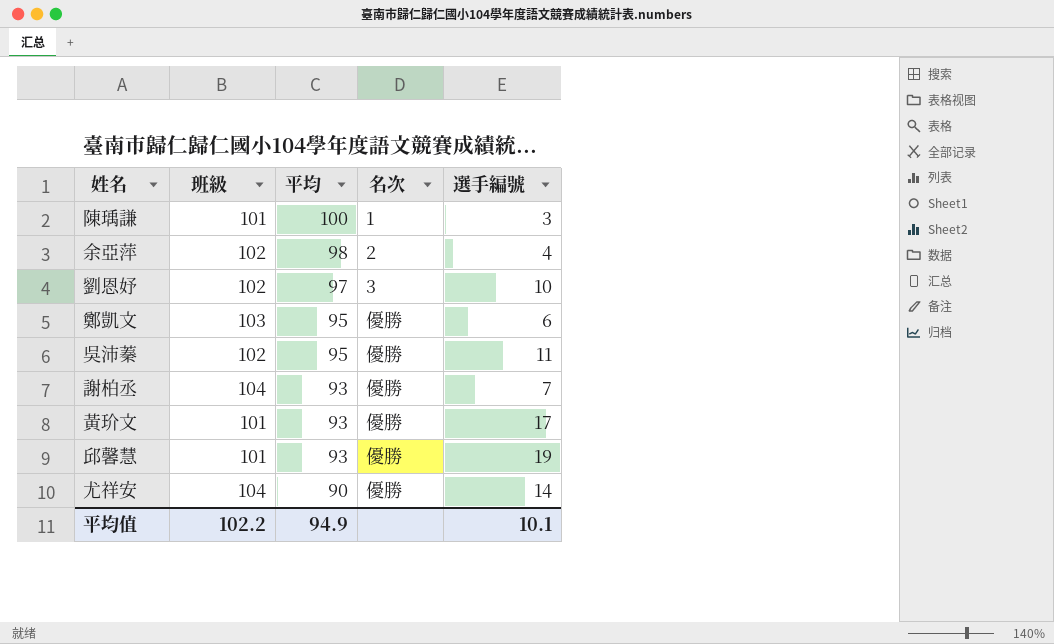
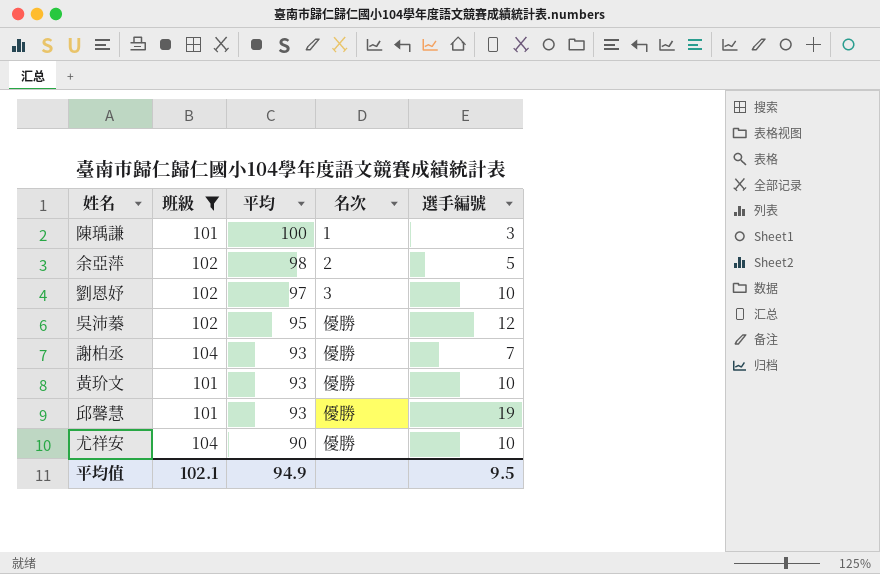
filter: none -> 班級 != 103
余亞萍 | 選手編號: 4 -> 5
吳沛蓁 | 選手編號: 11 -> 12
黃玠文 | 選手編號: 17 -> 10
尤祥安 | 選手編號: 14 -> 10
平均值 | 班級: 102.2 -> 102.1
平均值 | 選手編號: 10.1 -> 9.5

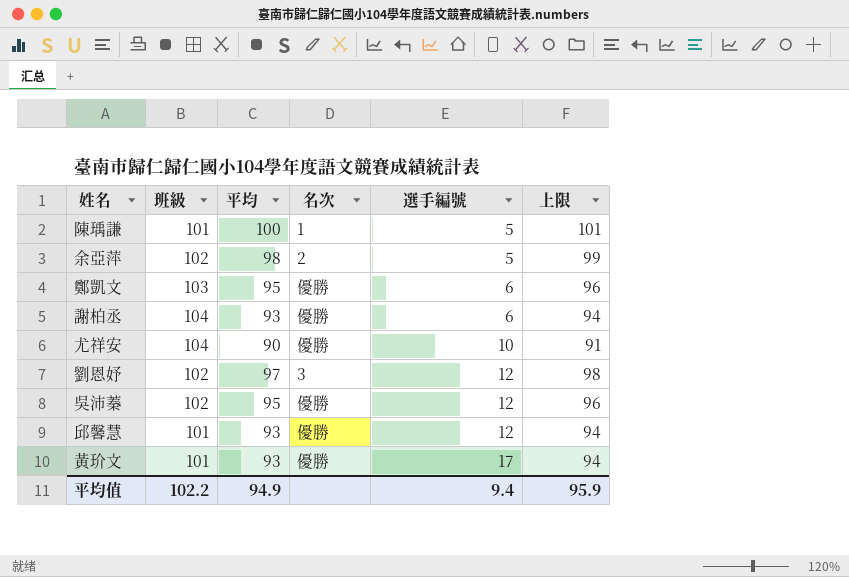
filter: 班級 != 103 -> none
row order: 平均 descending -> 選手編號 ascending
column 上限 | formula: none -> [平均] + 1
陳瑀謙 | 選手編號: 3 -> 5
謝柏丞 | 選手編號: 7 -> 6
劉恩妤 | 選手編號: 10 -> 12
邱馨慧 | 選手編號: 19 -> 12
黃玠文 | 選手編號: 10 -> 17
平均值 | 班級: 102.1 -> 102.2
平均值 | 選手編號: 9.5 -> 9.4

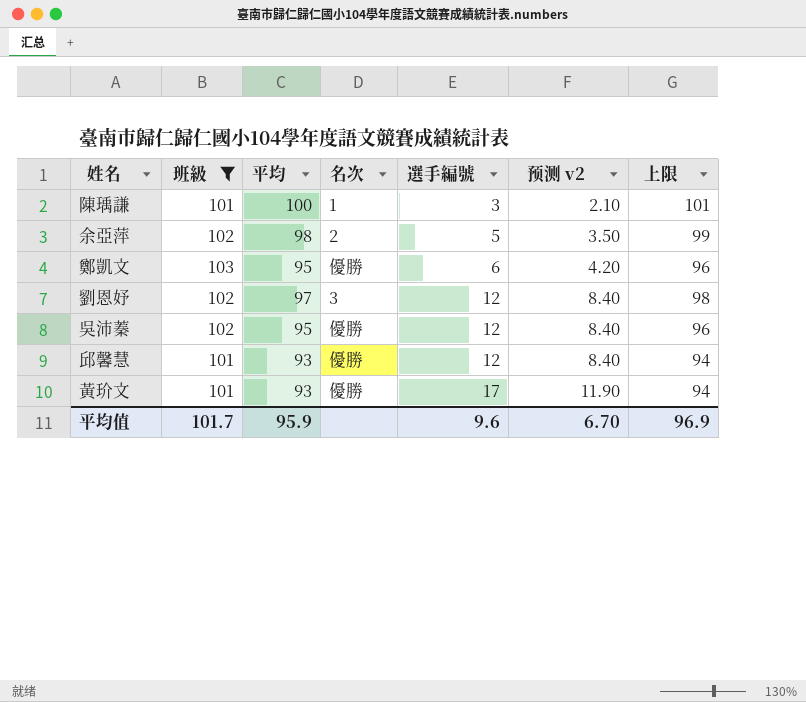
filter: none -> 班級 != 104
column 预测 v2 | formula: none -> [選手編號] * 0.7
陳瑀謙 | 選手編號: 5 -> 3
平均值 | 班級: 102.2 -> 101.7
平均值 | 平均: 94.9 -> 95.9
平均值 | 選手編號: 9.4 -> 9.6
平均值 | 上限: 95.9 -> 96.9

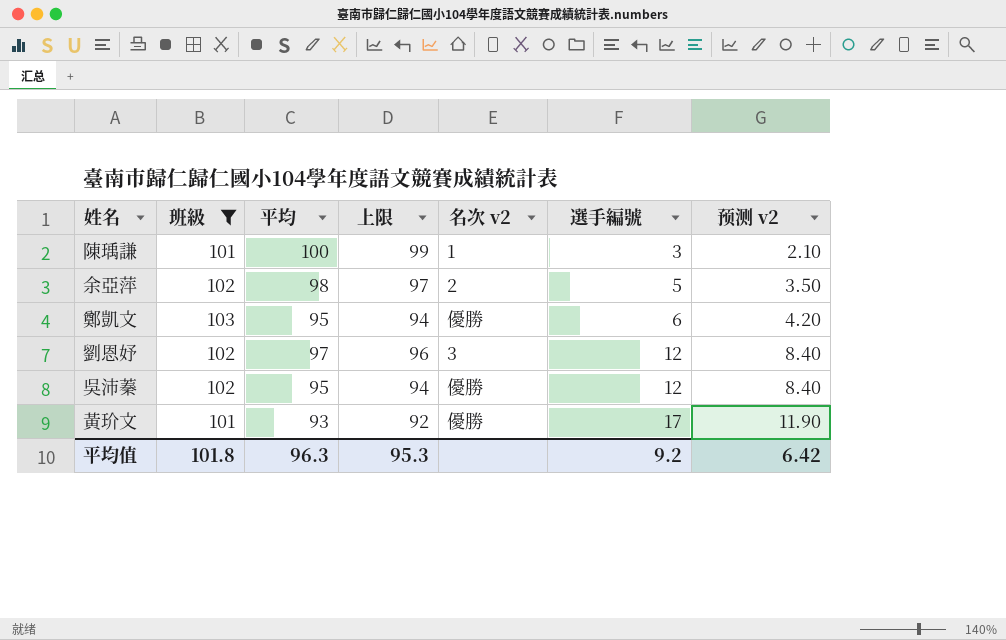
column 上限 | formula: [平均] + 1 -> [平均] - 1
column 上限 | position: 7 -> 4
column name: 名次 -> 名次 v2
row 邱馨慧: 101 | 93 | 優勝 | 12 | 8.40 | 94 -> none
平均值 | 班級: 101.7 -> 101.8
平均值 | 平均: 95.9 -> 96.3
平均值 | 上限: 96.9 -> 95.3
平均值 | 選手編號: 9.6 -> 9.2
平均值 | 预测 v2: 6.70 -> 6.42

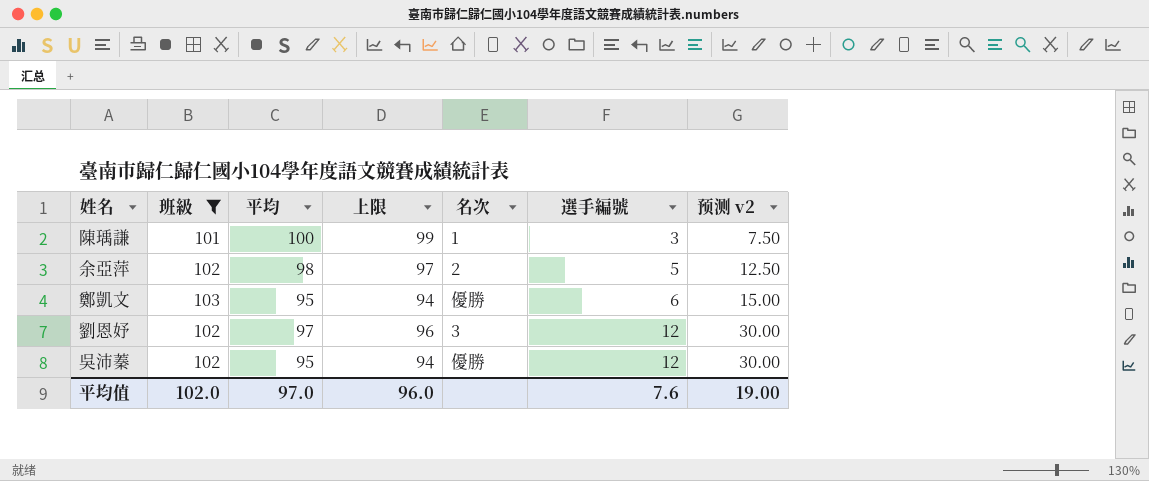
column name: 名次 v2 -> 名次
column 预测 v2 | formula: [選手編號] * 0.7 -> [選手編號] * 2.5
row 黃玠文: 101 | 93 | 92 | 優勝 | 17 | 11.90 -> none
平均值 | 班級: 101.8 -> 102.0
平均值 | 平均: 96.3 -> 97.0
平均值 | 上限: 95.3 -> 96.0
平均值 | 選手編號: 9.2 -> 7.6
平均值 | 预测 v2: 6.42 -> 19.00

